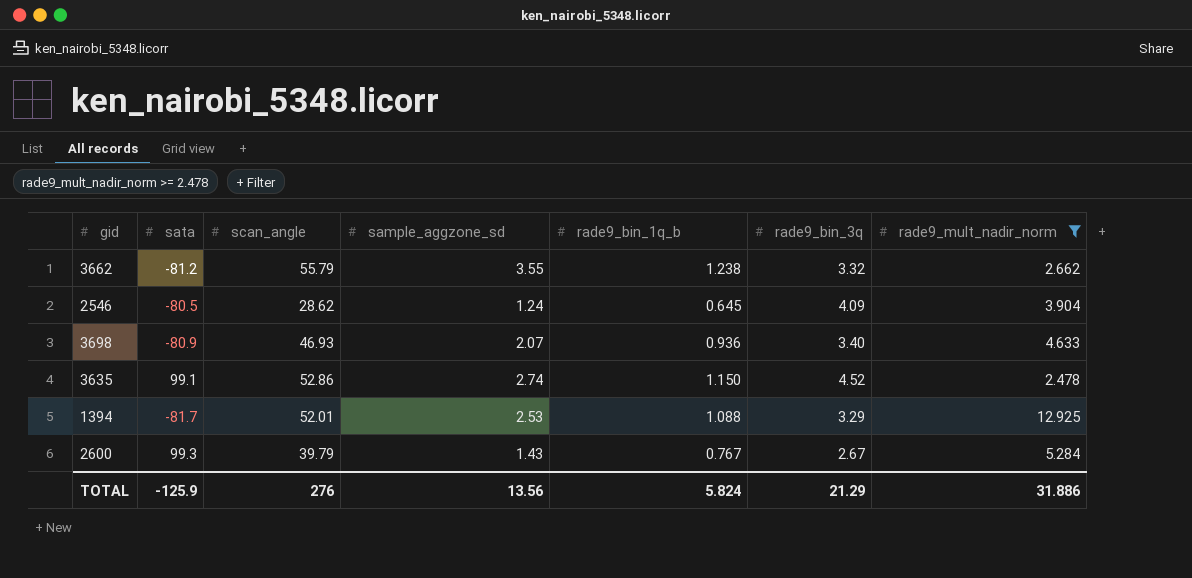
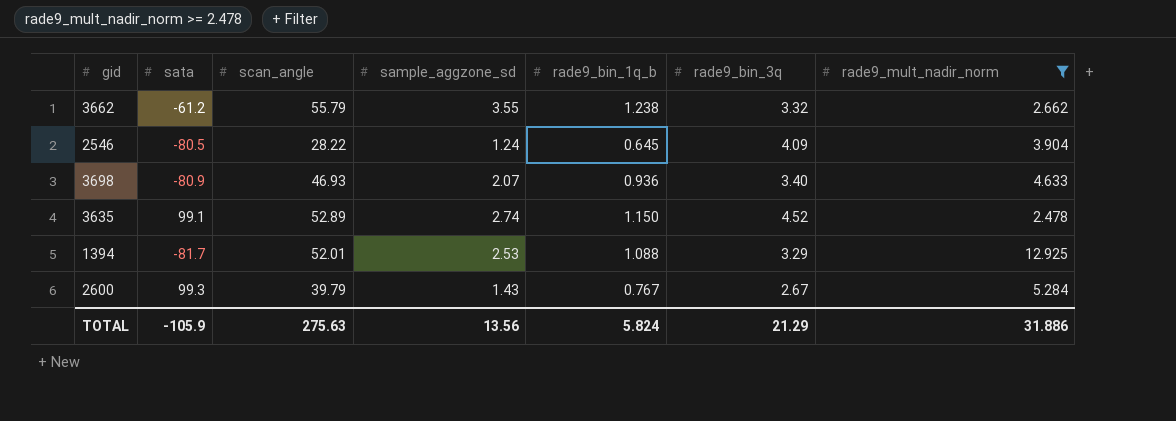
3662 | sata: -81.2 -> -61.2
2546 | scan_angle: 28.62 -> 28.22
3635 | scan_angle: 52.86 -> 52.89
TOTAL | sata: -125.9 -> -105.9
TOTAL | scan_angle: 276 -> 275.63

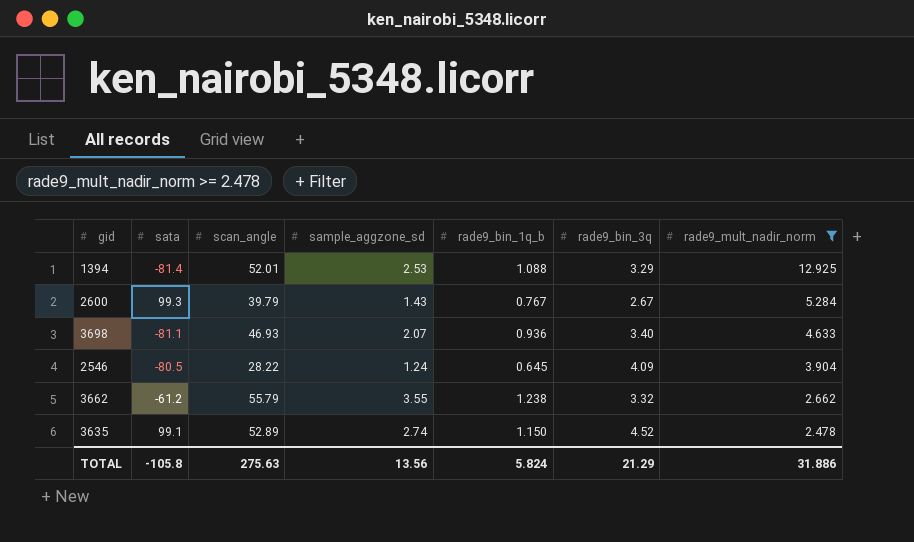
row order: none -> rade9_mult_nadir_norm descending
1394 | sata: -81.7 -> -81.4
3698 | sata: -80.9 -> -81.1
TOTAL | sata: -105.9 -> -105.8

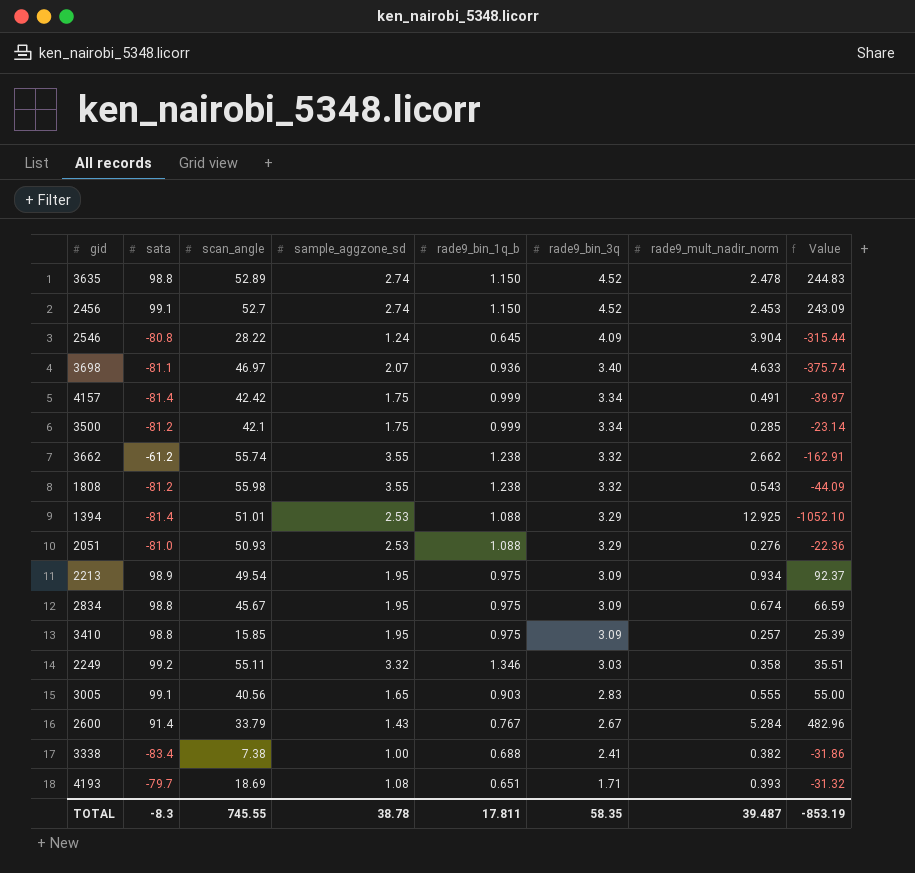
filter: rade9_mult_nadir_norm >= 2.478 -> none
row order: rade9_mult_nadir_norm descending -> rade9_bin_3q descending
column Value | formula: none -> [sata] * [rade9_mult_nadir_norm]
3635 | sata: 99.1 -> 98.8
2546 | sata: -80.5 -> -80.8
3698 | scan_angle: 46.93 -> 46.97
3662 | scan_angle: 55.79 -> 55.74
1394 | scan_angle: 52.01 -> 51.01
2600 | sata: 99.3 -> 91.4
2600 | scan_angle: 39.79 -> 33.79
TOTAL | sata: -105.8 -> -8.3
TOTAL | scan_angle: 275.63 -> 745.55
TOTAL | sample_aggzone_sd: 13.56 -> 38.78
TOTAL | rade9_bin_1q_b: 5.824 -> 17.811
TOTAL | rade9_bin_3q: 21.29 -> 58.35
TOTAL | rade9_mult_nadir_norm: 31.886 -> 39.487

